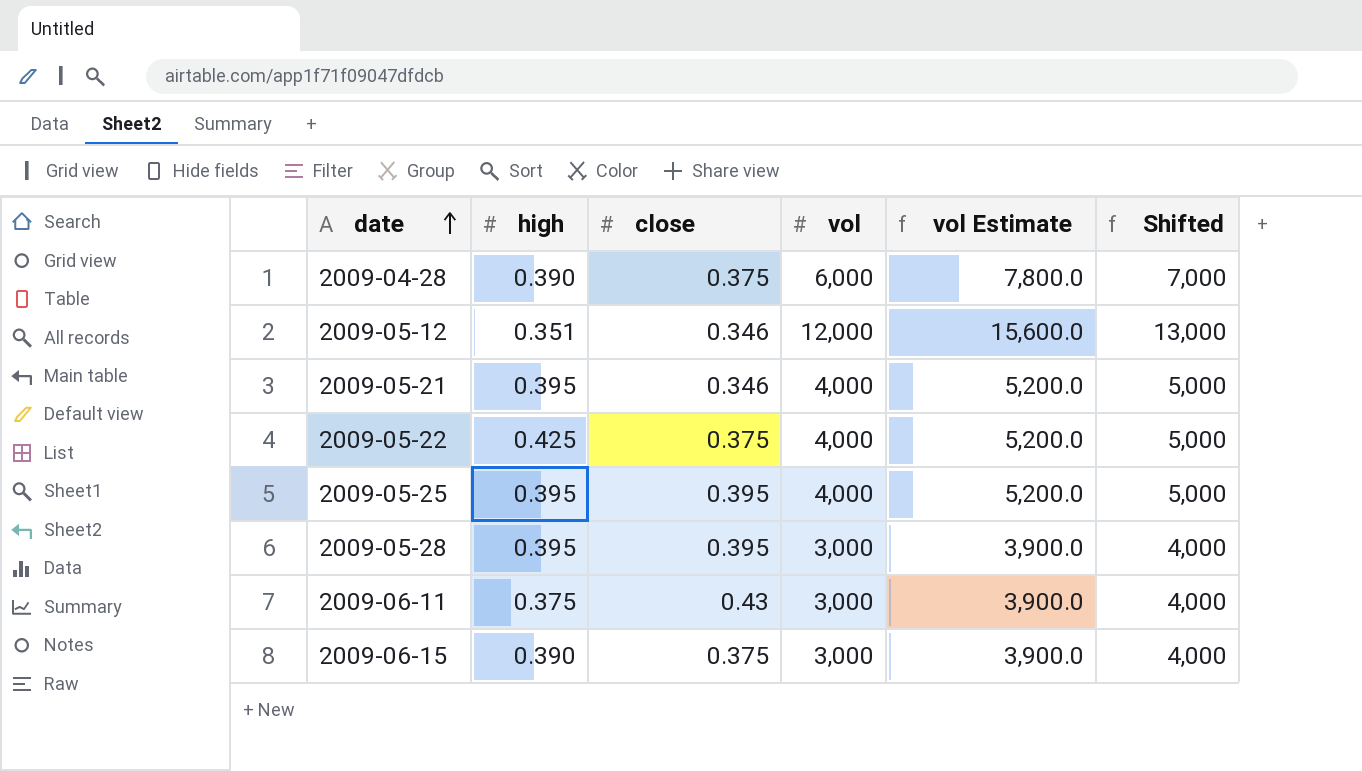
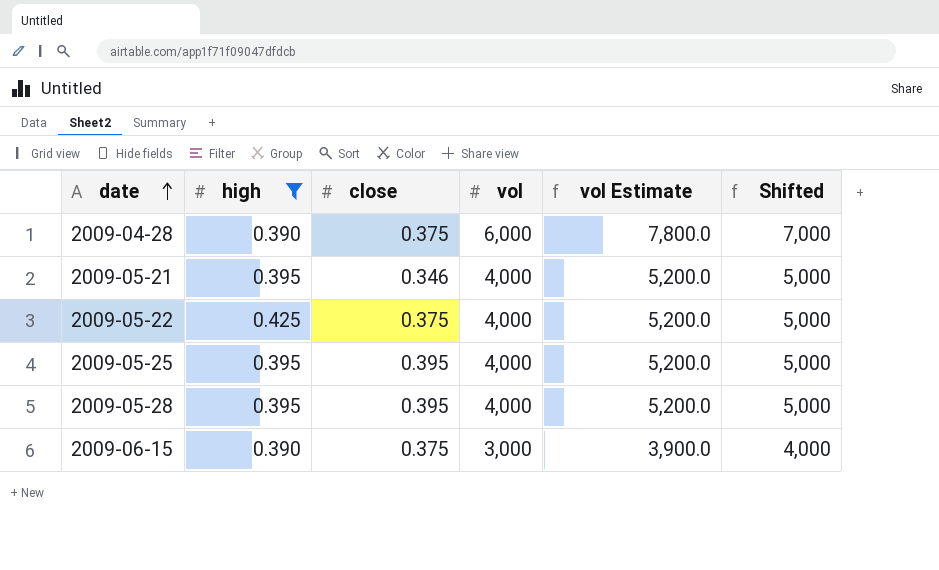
filter: none -> high >= 0.390
2009-05-28 | vol: 3,000 -> 4,000
2009-05-28 | vol Estimate: 3,900.0 -> 5,200.0
2009-05-28 | Shifted: 4,000 -> 5,000

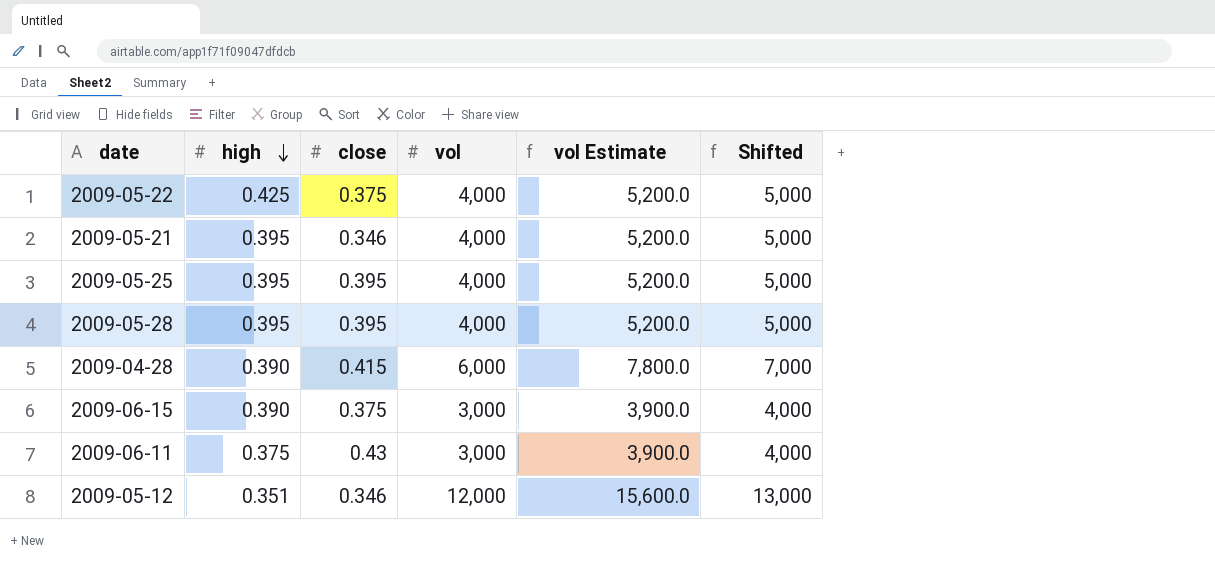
filter: high >= 0.390 -> none
row order: date ascending -> high descending
2009-04-28 | close: 0.375 -> 0.415

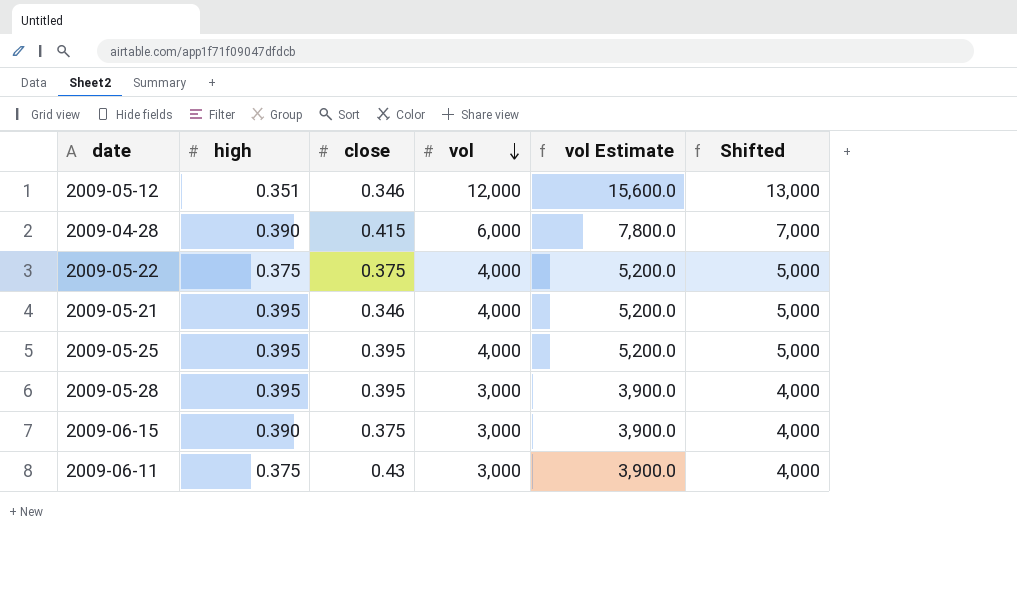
row order: high descending -> vol descending
2009-05-22 | high: 0.425 -> 0.375
2009-05-28 | vol: 4,000 -> 3,000
2009-05-28 | vol Estimate: 5,200.0 -> 3,900.0
2009-05-28 | Shifted: 5,000 -> 4,000

